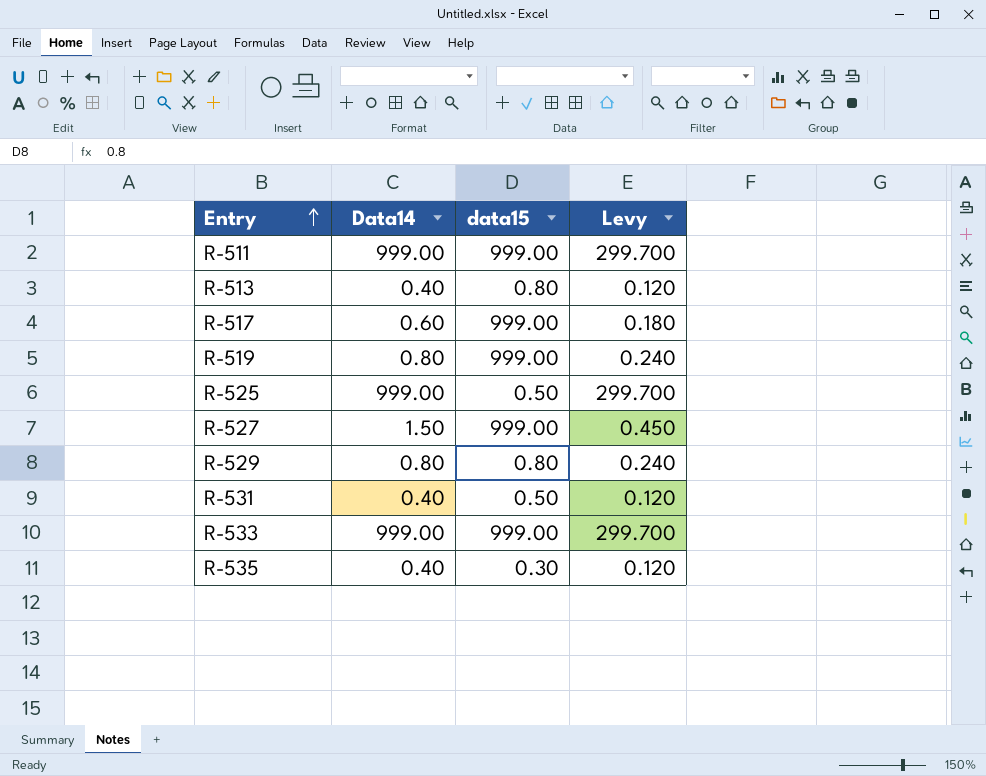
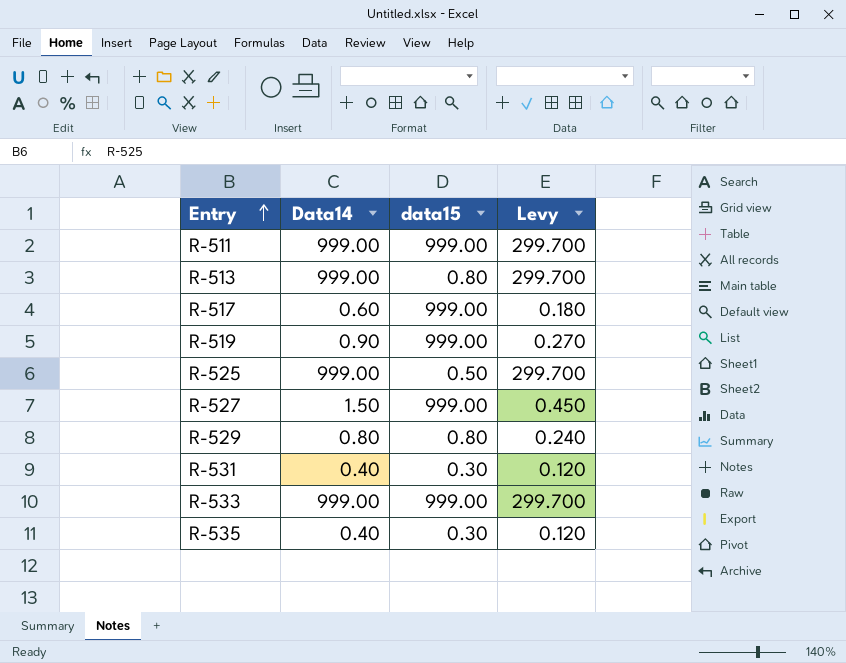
R-513 | Data14: 0.40 -> 999.00
R-513 | Levy: 0.120 -> 299.700
R-519 | Data14: 0.80 -> 0.90
R-519 | Levy: 0.240 -> 0.270
R-531 | data15: 0.50 -> 0.30

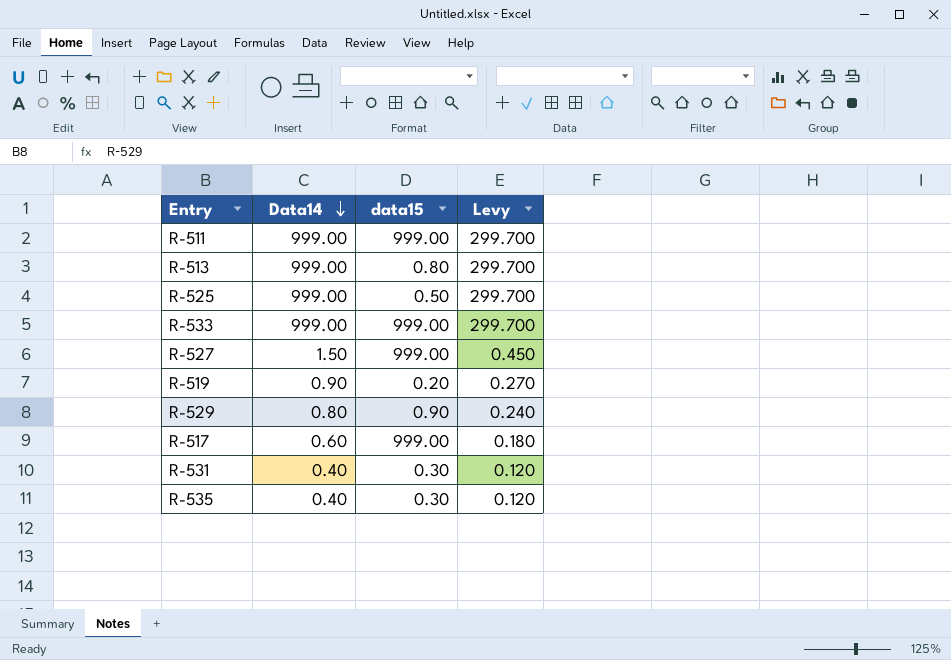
row order: Entry ascending -> Data14 descending
R-519 | data15: 999.00 -> 0.20
R-529 | data15: 0.80 -> 0.90

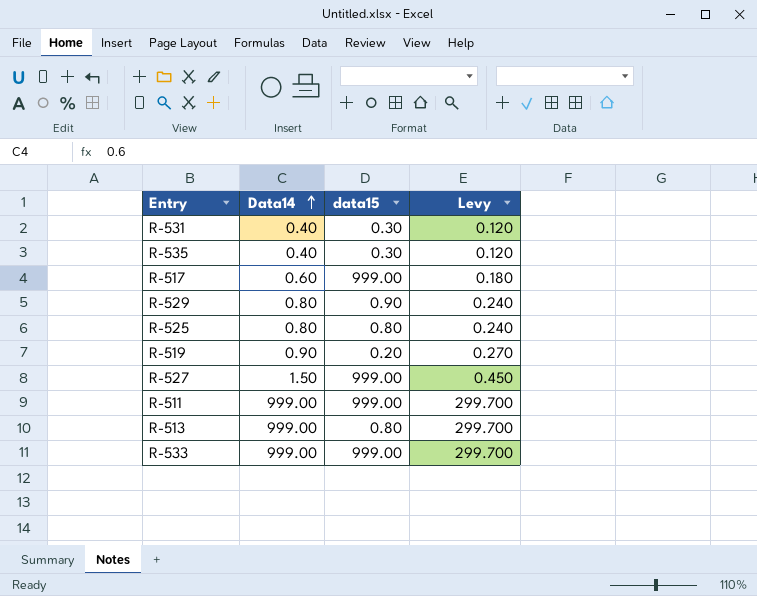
row order: Data14 descending -> Data14 ascending
R-525 | Data14: 999.00 -> 0.80
R-525 | data15: 0.50 -> 0.80
R-525 | Levy: 299.700 -> 0.240

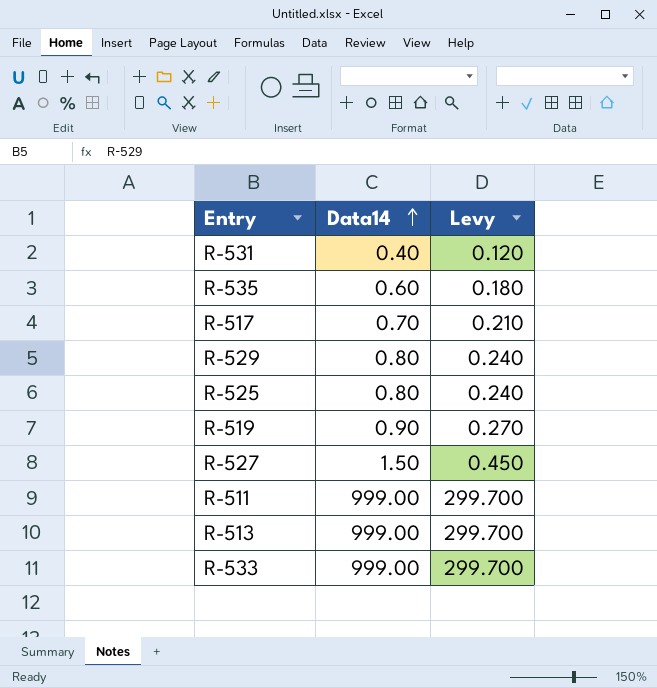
column data15 | position: 3 -> none
R-535 | Data14: 0.40 -> 0.60
R-535 | Levy: 0.120 -> 0.180
R-517 | Data14: 0.60 -> 0.70
R-517 | Levy: 0.180 -> 0.210

